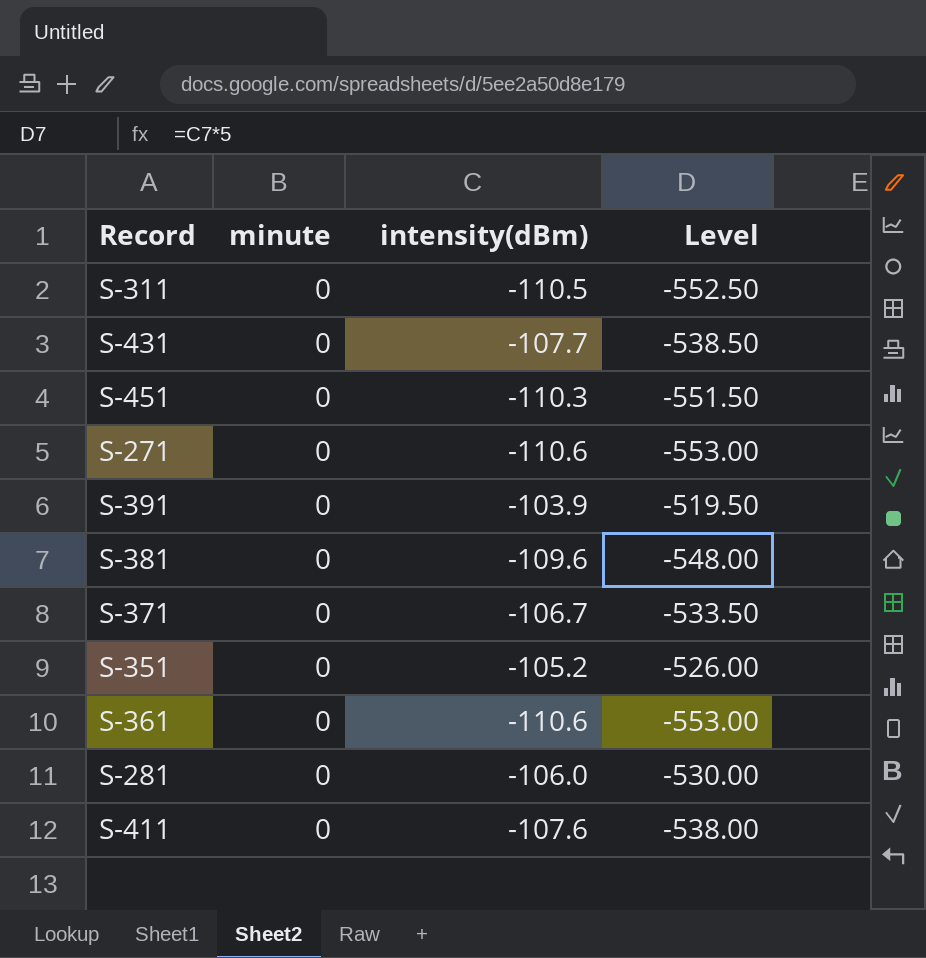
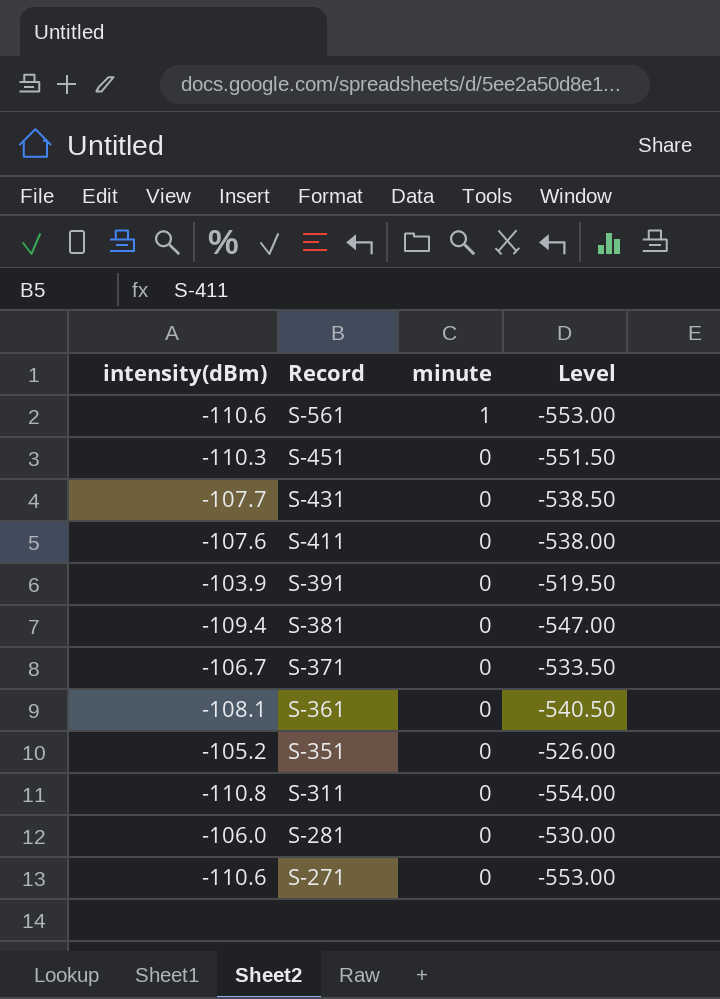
row order: none -> Record descending
column intensity(dBm) | position: 3 -> 1
row S-561: none -> -110.6 | 1 | -553.00
S-381 | intensity(dBm): -109.6 -> -109.4
S-381 | Level: -548.00 -> -547.00
S-361 | intensity(dBm): -110.6 -> -108.1
S-361 | Level: -553.00 -> -540.50
S-311 | intensity(dBm): -110.5 -> -110.8
S-311 | Level: -552.50 -> -554.00

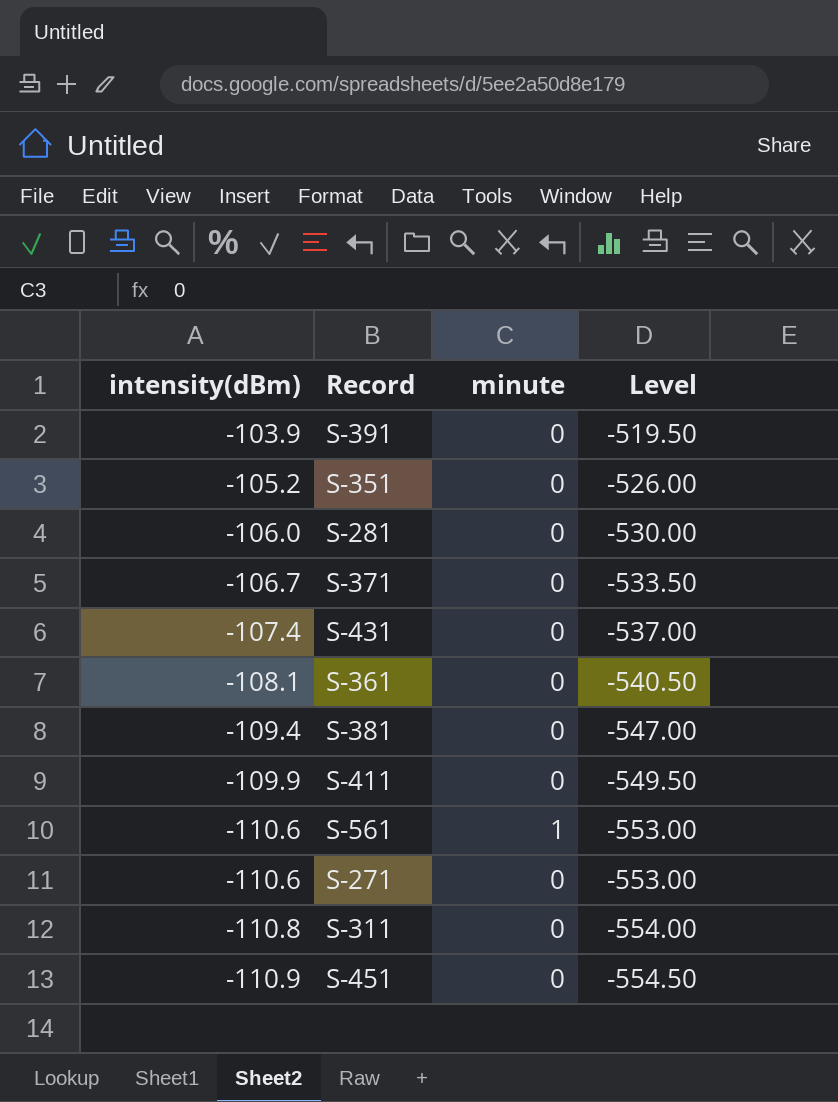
row order: Record descending -> intensity(dBm) descending
S-431 | intensity(dBm): -107.7 -> -107.4
S-431 | Level: -538.50 -> -537.00
S-411 | intensity(dBm): -107.6 -> -109.9
S-411 | Level: -538.00 -> -549.50
S-451 | intensity(dBm): -110.3 -> -110.9
S-451 | Level: -551.50 -> -554.50

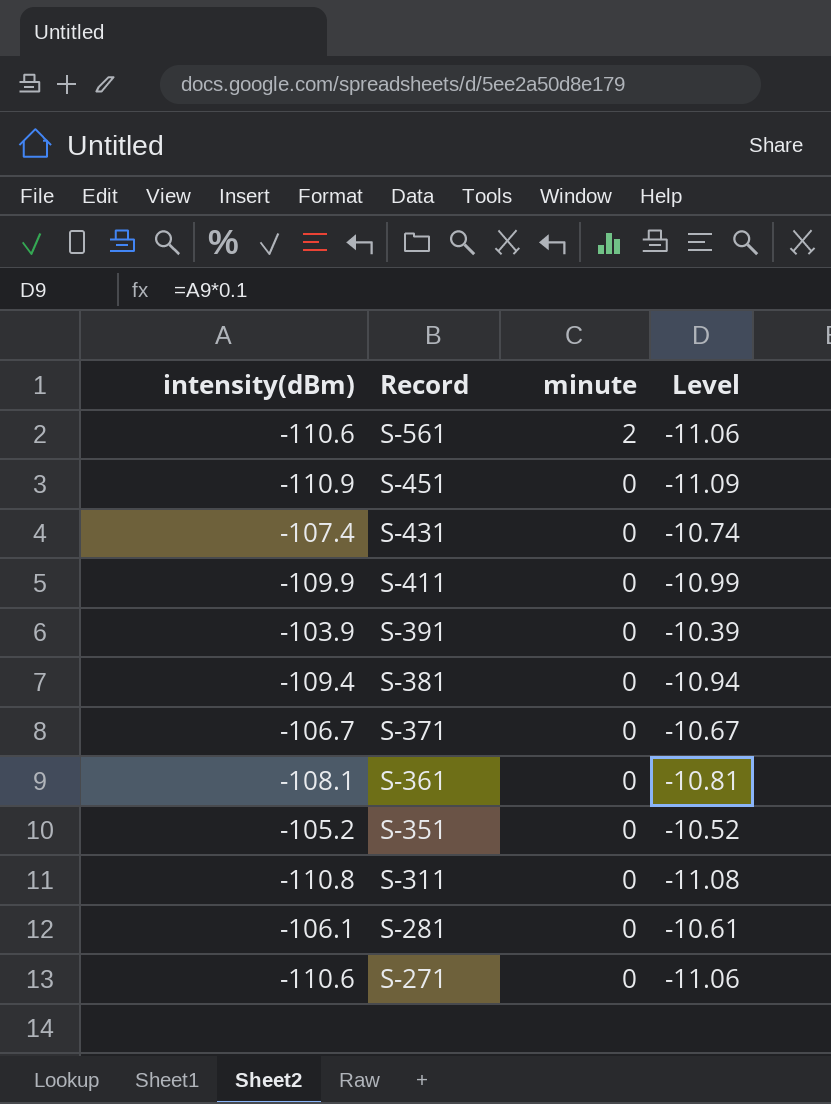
row order: intensity(dBm) descending -> Record descending
column Level | formula: [intensity(dBm)] * 5 -> [intensity(dBm)] * 0.1
S-561 | minute: 1 -> 2
S-281 | intensity(dBm): -106.0 -> -106.1

